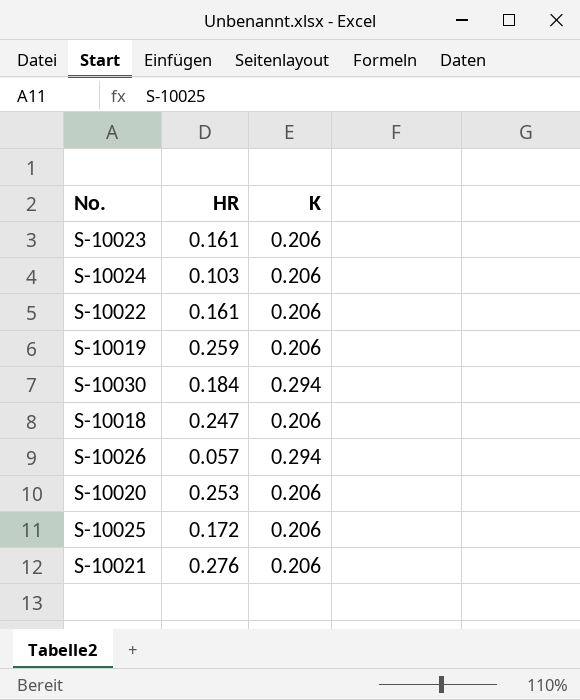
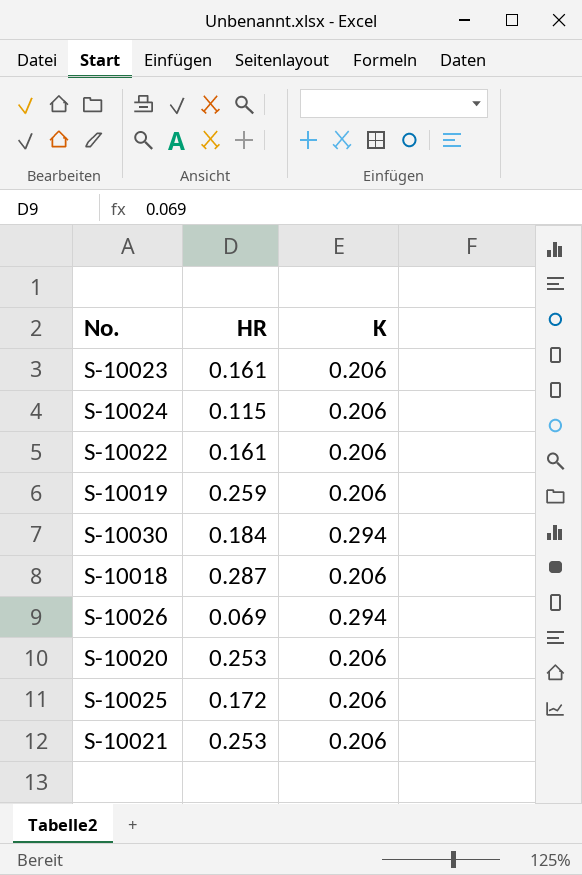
S-10024 | HR: 0.103 -> 0.115
S-10018 | HR: 0.247 -> 0.287
S-10026 | HR: 0.057 -> 0.069
S-10021 | HR: 0.276 -> 0.253

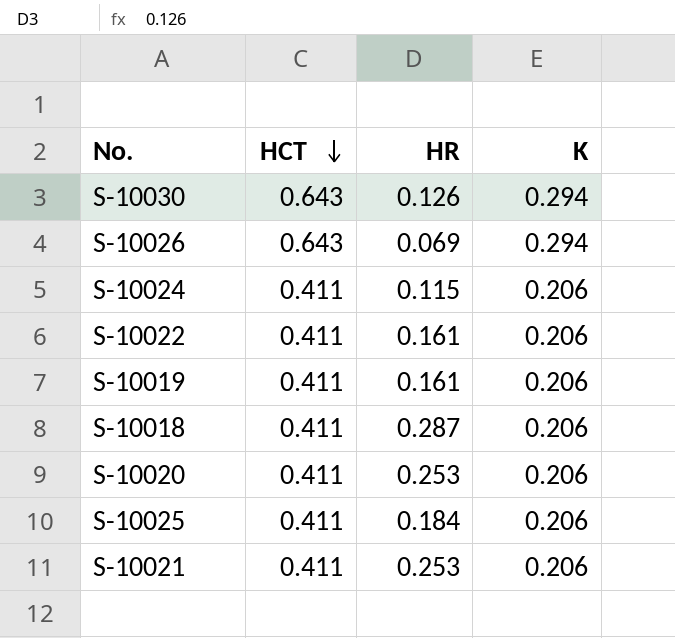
row order: none -> HCT descending
column HCT | position: none -> 2
row S-10023: 0.161 | 0.206 -> none
S-10030 | HR: 0.184 -> 0.126
S-10019 | HR: 0.259 -> 0.161
S-10025 | HR: 0.172 -> 0.184

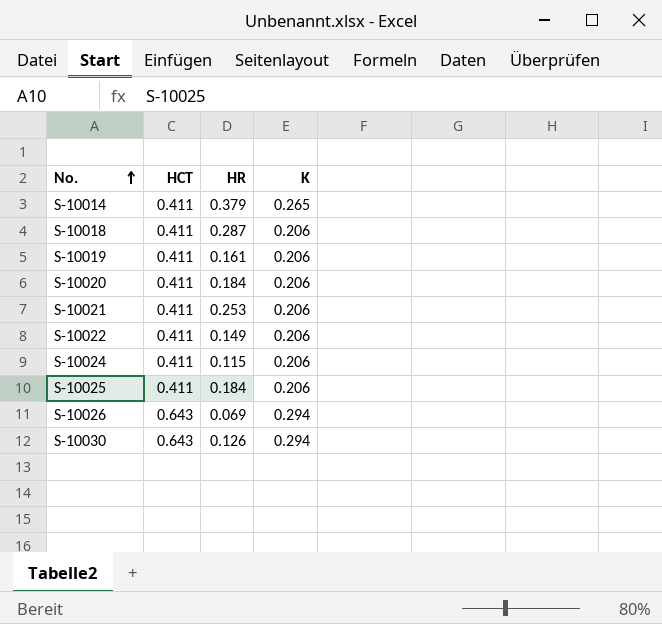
row order: HCT descending -> No. ascending
row S-10014: none -> 0.411 | 0.379 | 0.265
S-10020 | HR: 0.253 -> 0.184
S-10022 | HR: 0.161 -> 0.149

